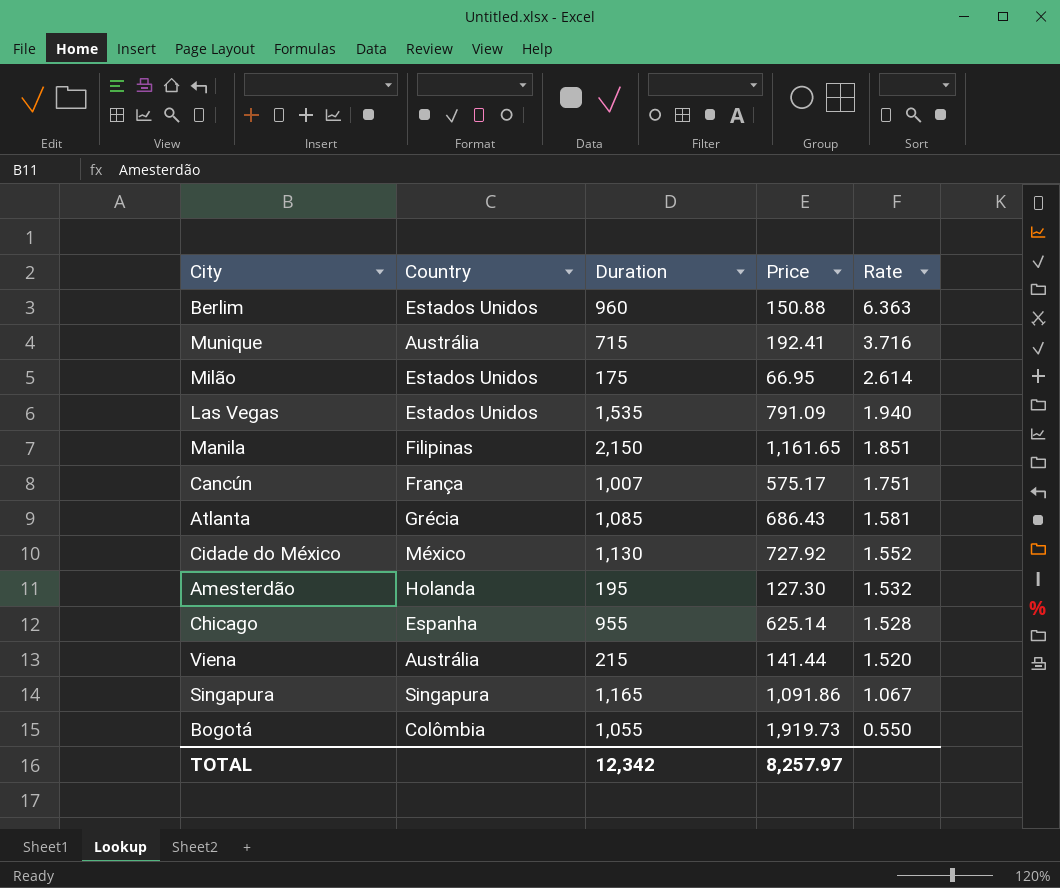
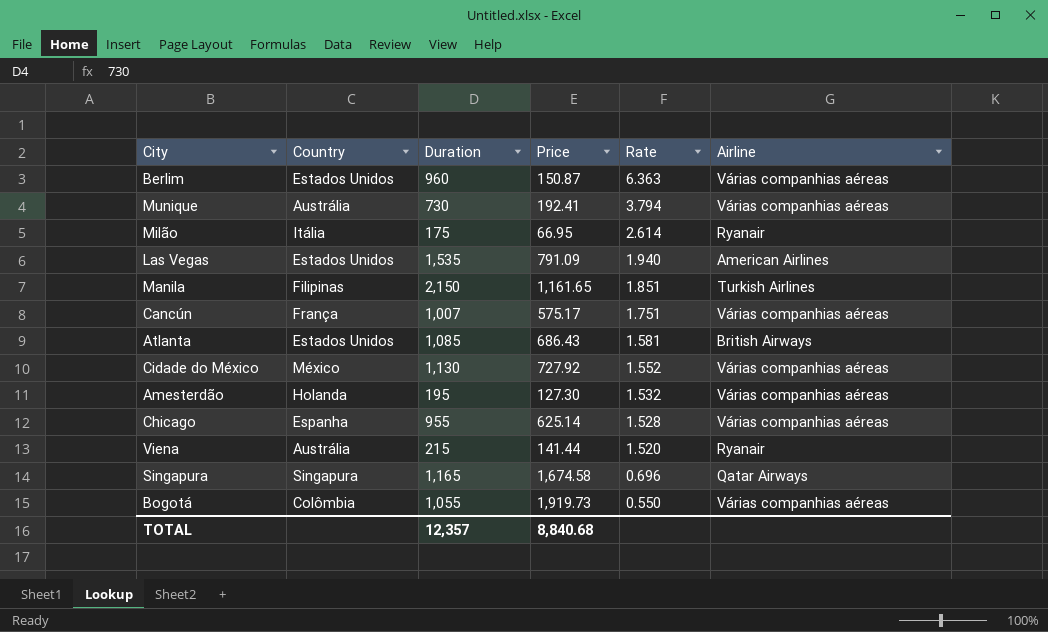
column Airline | position: none -> 6
Berlim | Price: 150.88 -> 150.87
Munique | Duration: 715 -> 730
Munique | Rate: 3.716 -> 3.794
Milão | Country: Estados Unidos -> Itália
Atlanta | Country: Grécia -> Estados Unidos
Singapura | Price: 1,091.86 -> 1,674.58
Singapura | Rate: 1.067 -> 0.696
TOTAL | Duration: 12,342 -> 12,357
TOTAL | Price: 8,257.97 -> 8,840.68

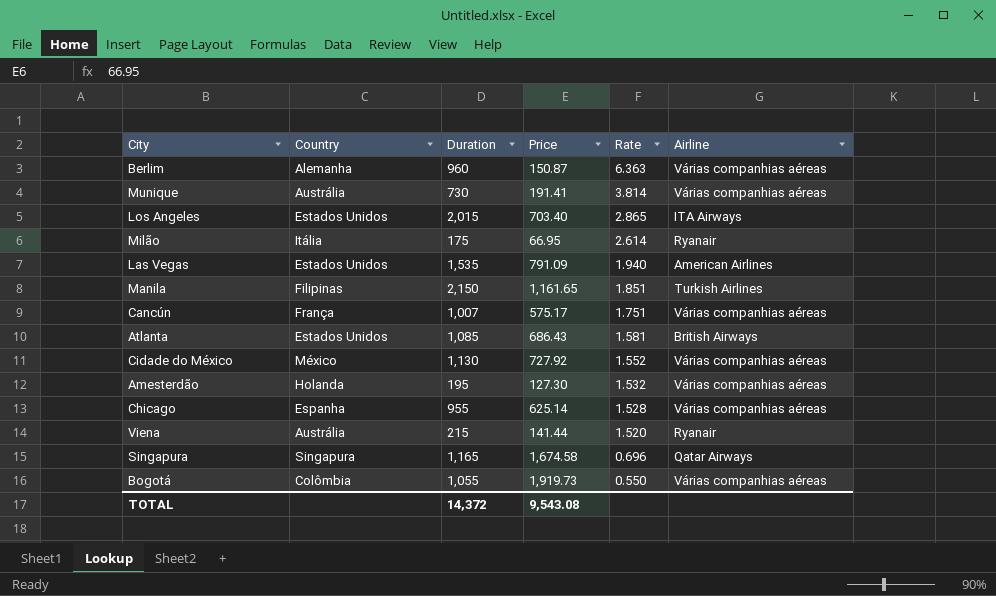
Berlim | Country: Estados Unidos -> Alemanha
Munique | Price: 192.41 -> 191.41
Munique | Rate: 3.794 -> 3.814
row Los Angeles: none -> Estados Unidos | 2,015 | 703.40 | 2.865 | ITA Airways
TOTAL | Duration: 12,357 -> 14,372
TOTAL | Price: 8,840.68 -> 9,543.08

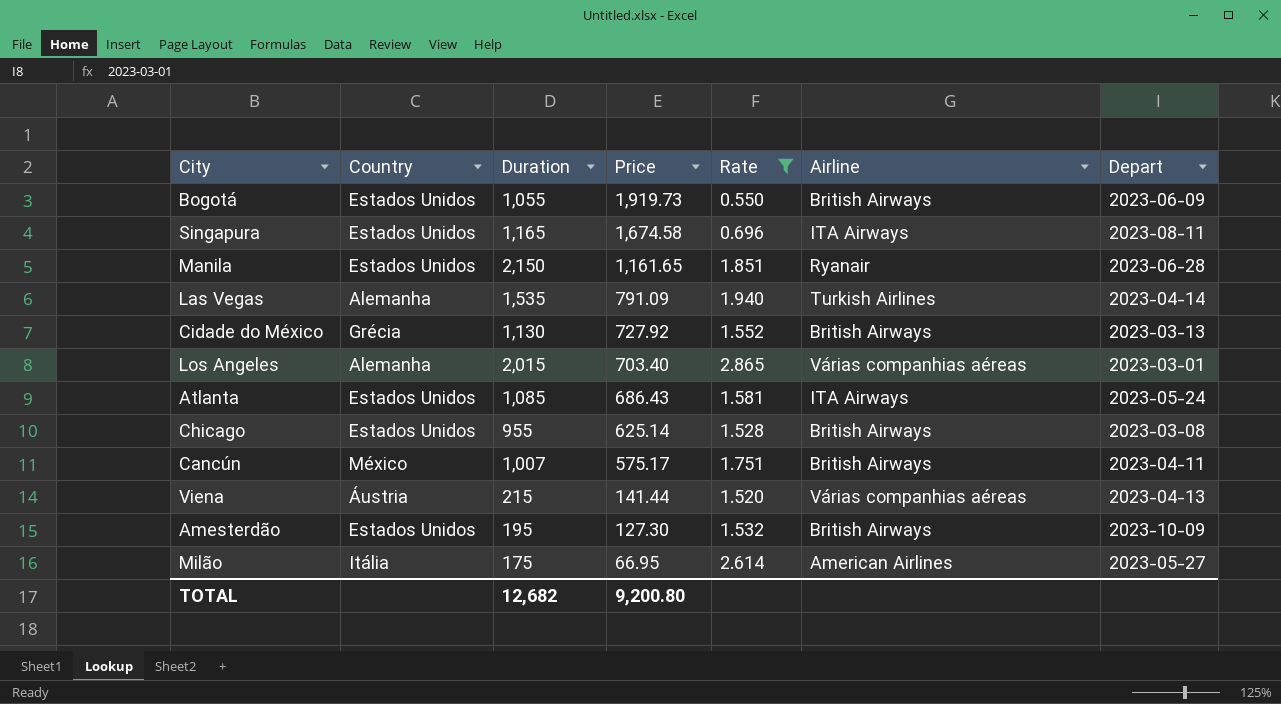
filter: none -> Rate <= 2.865
row order: Rate descending -> Price descending
column Depart | position: none -> 7
Bogotá | Country: Colômbia -> Estados Unidos
Bogotá | Airline: Várias companhias aéreas -> British Airways
Singapura | Country: Singapura -> Estados Unidos
Singapura | Airline: Qatar Airways -> ITA Airways
Manila | Country: Filipinas -> Estados Unidos
Manila | Airline: Turkish Airlines -> Ryanair
Las Vegas | Country: Estados Unidos -> Alemanha
Las Vegas | Airline: American Airlines -> Turkish Airlines
Cidade do México | Country: México -> Grécia
Cidade do México | Airline: Várias companhias aéreas -> British Airways
Los Angeles | Country: Estados Unidos -> Alemanha
Los Angeles | Airline: ITA Airways -> Várias companhias aéreas
Atlanta | Airline: British Airways -> ITA Airways
Chicago | Country: Espanha -> Estados Unidos
Chicago | Airline: Várias companhias aéreas -> British Airways
Cancún | Country: França -> México
Cancún | Airline: Várias companhias aéreas -> British Airways
Viena | Country: Austrália -> Áustria
Viena | Airline: Ryanair -> Várias companhias aéreas
Amesterdão | Country: Holanda -> Estados Unidos
Amesterdão | Airline: Várias companhias aéreas -> British Airways
Milão | Airline: Ryanair -> American Airlines
TOTAL | Duration: 14,372 -> 12,682
TOTAL | Price: 9,543.08 -> 9,200.80

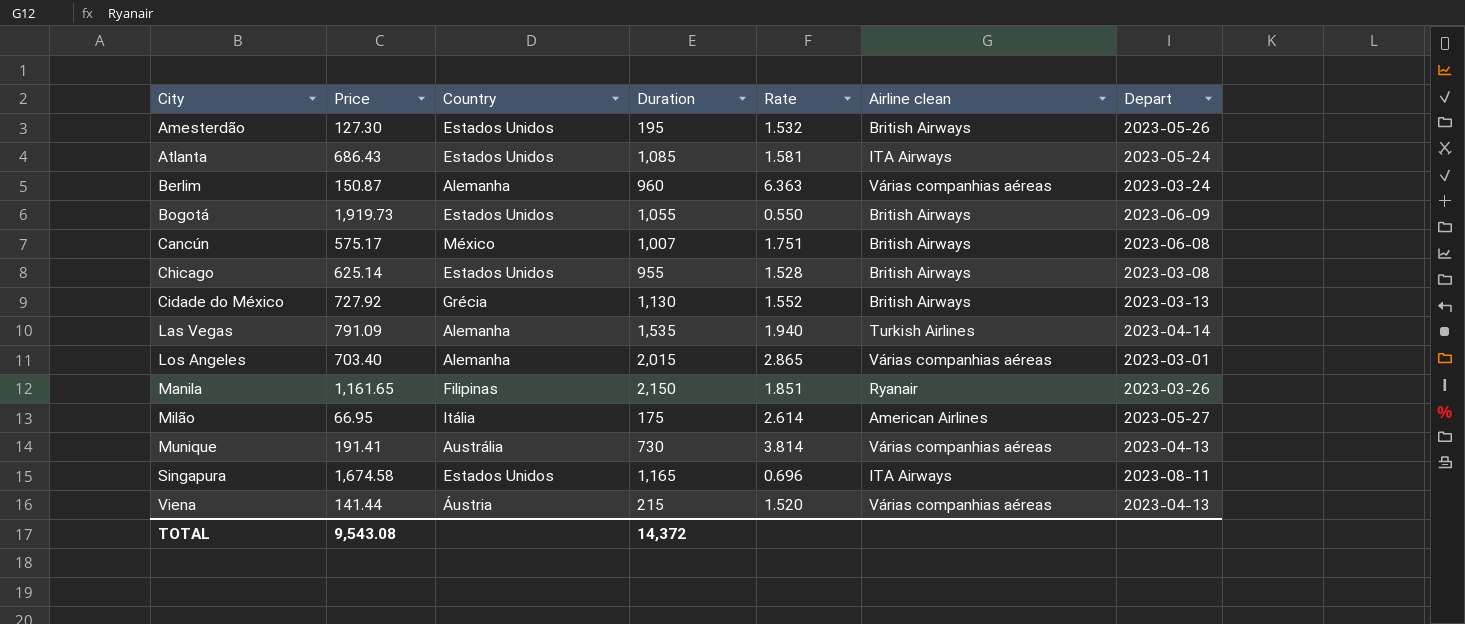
filter: Rate <= 2.865 -> none
row order: Price descending -> City ascending
column Price | position: 4 -> 2
column name: Airline -> Airline clean
Amesterdão | Depart: 2023-10-09 -> 2023-05-26
Cancún | Depart: 2023-04-11 -> 2023-06-08
Manila | Country: Estados Unidos -> Filipinas
Manila | Depart: 2023-06-28 -> 2023-03-26
TOTAL | Price: 9,200.80 -> 9,543.08
TOTAL | Duration: 12,682 -> 14,372

